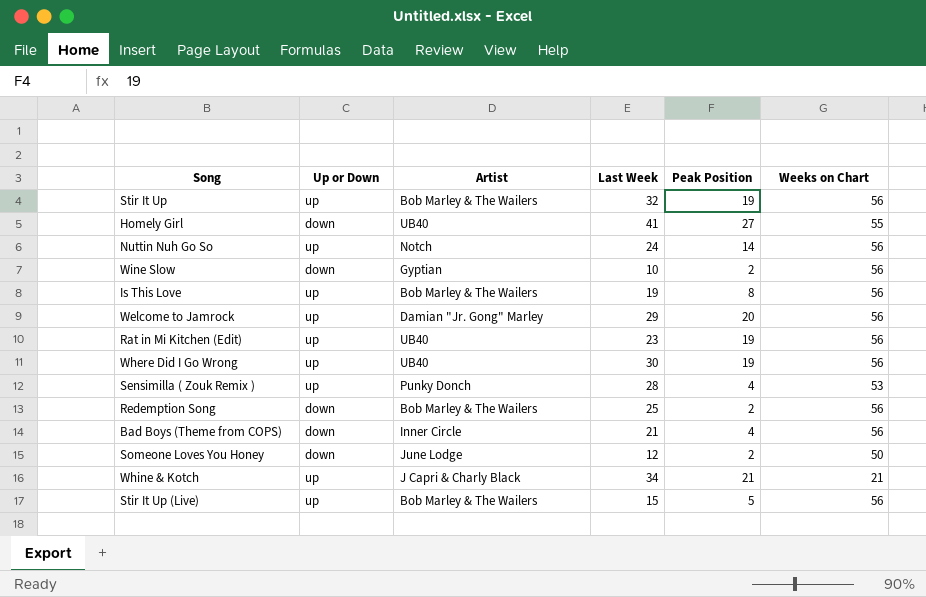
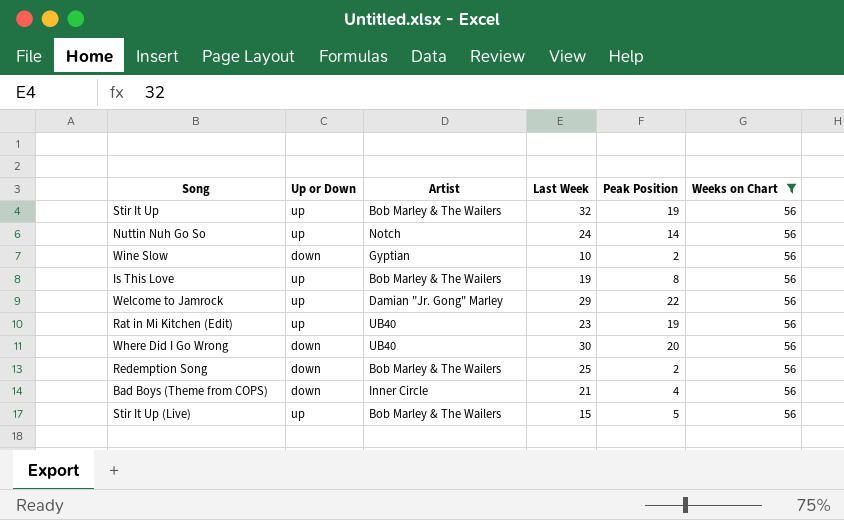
filter: none -> Weeks on Chart = 56
Welcome to Jamrock | Peak Position: 20 -> 22
Where Did I Go Wrong | Up or Down: up -> down
Where Did I Go Wrong | Peak Position: 19 -> 20

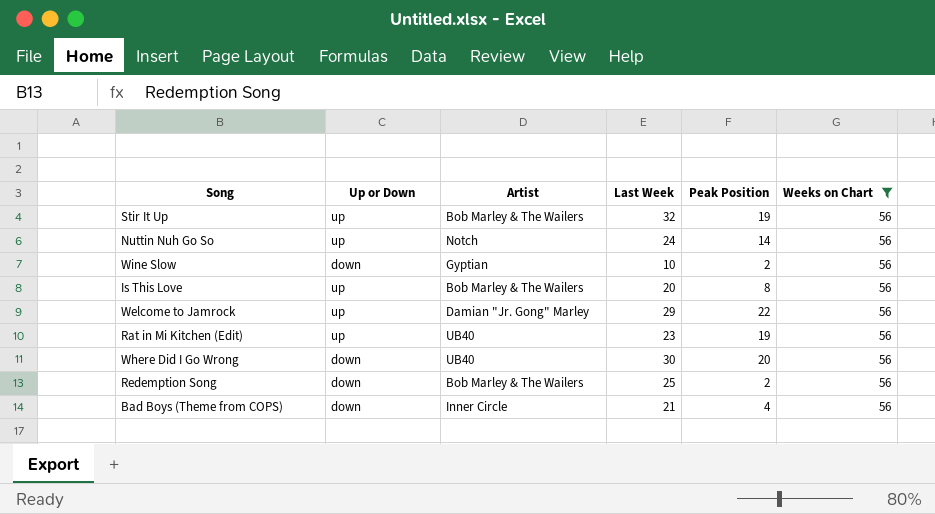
row Stir It Up (Live): up | Bob Marley & The Wailers | 15 | 5 | 56 -> none
Is This Love | Last Week: 19 -> 20

